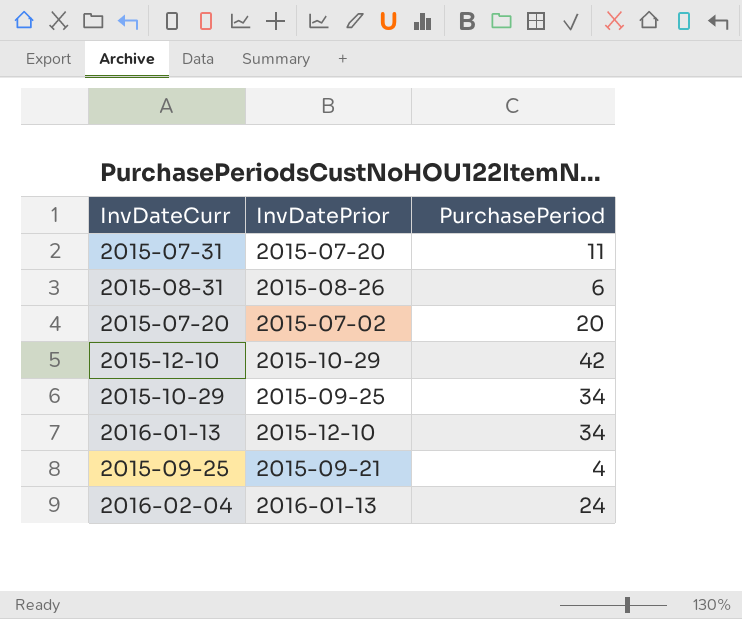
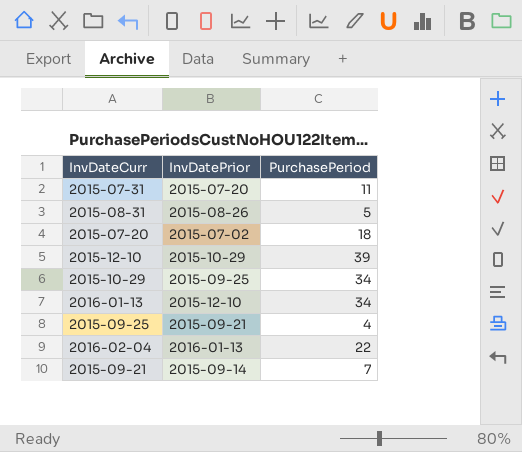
2015-08-31 | PurchasePeriod: 6 -> 5
2015-07-20 | PurchasePeriod: 20 -> 18
2015-12-10 | PurchasePeriod: 42 -> 39
2016-02-04 | PurchasePeriod: 24 -> 22
row 2015-09-21: none -> 2015-09-14 | 7

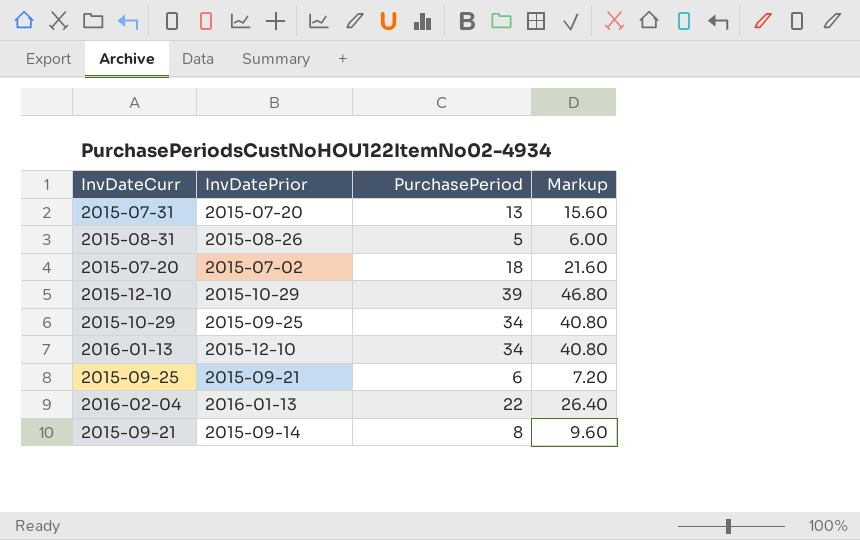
column Markup | formula: none -> [PurchasePeriod] * 1.2
2015-07-31 | PurchasePeriod: 11 -> 13
2015-09-25 | PurchasePeriod: 4 -> 6
2015-09-21 | PurchasePeriod: 7 -> 8

